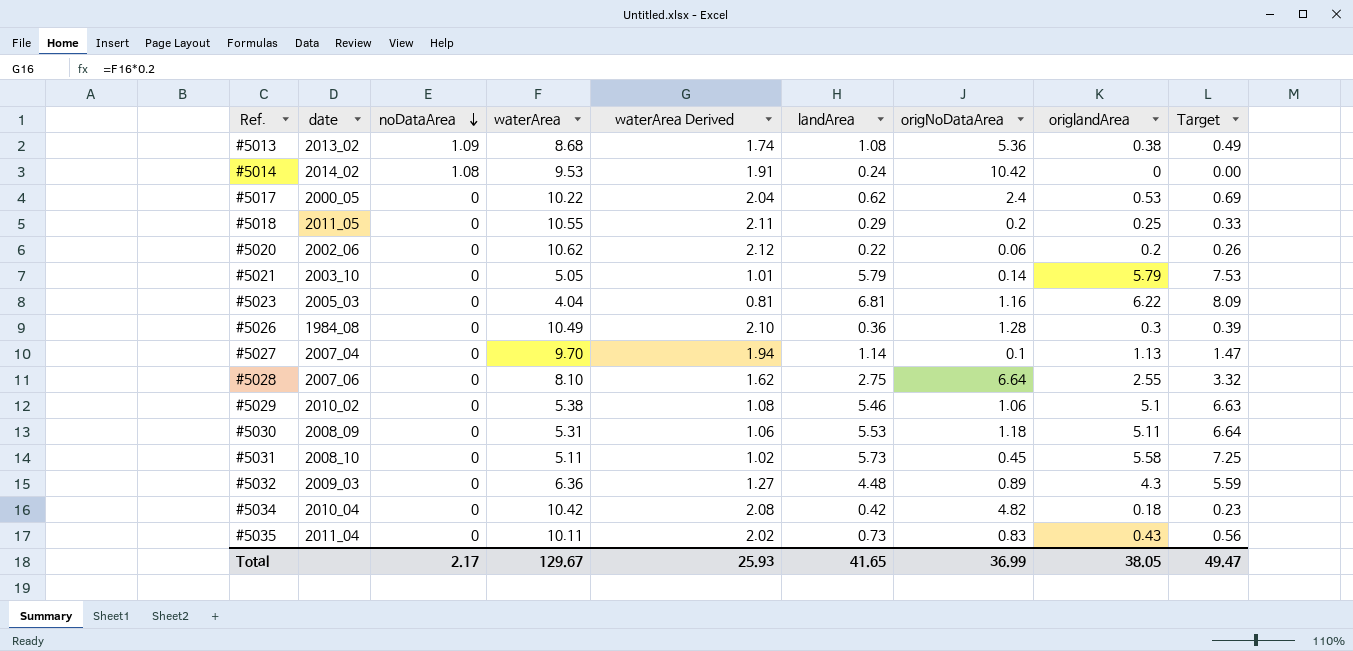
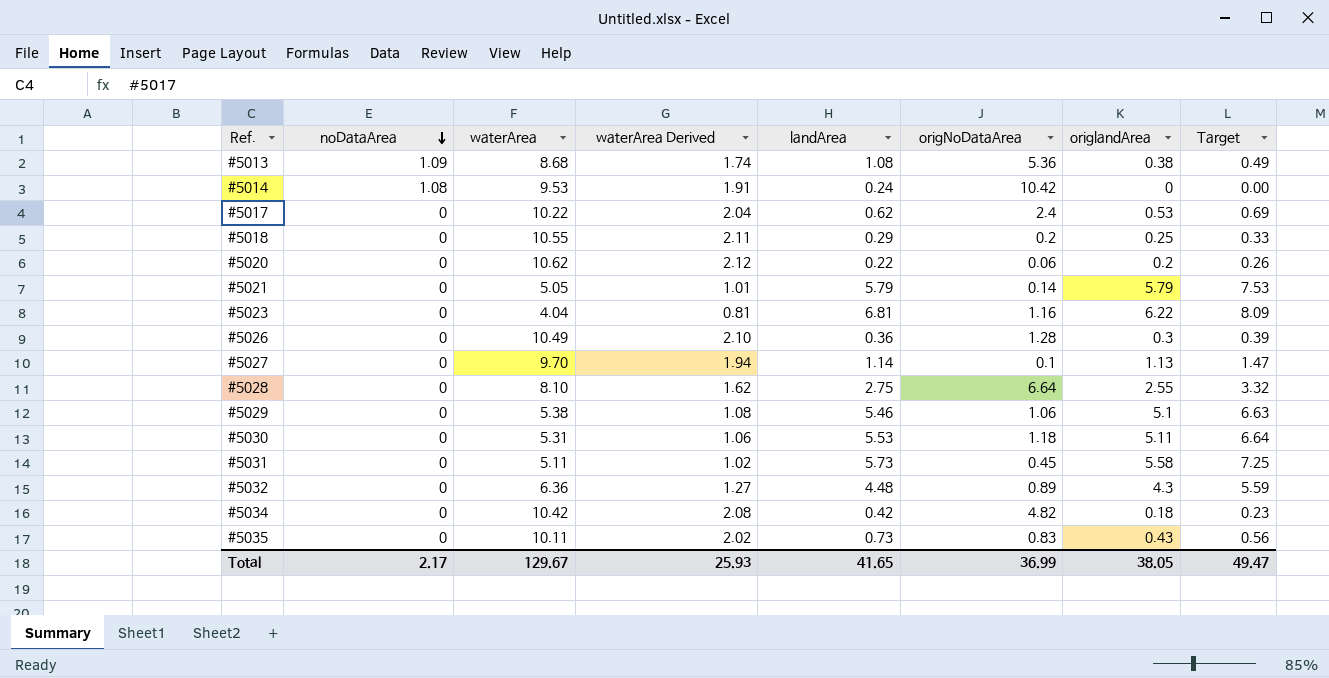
column date | position: 2 -> none

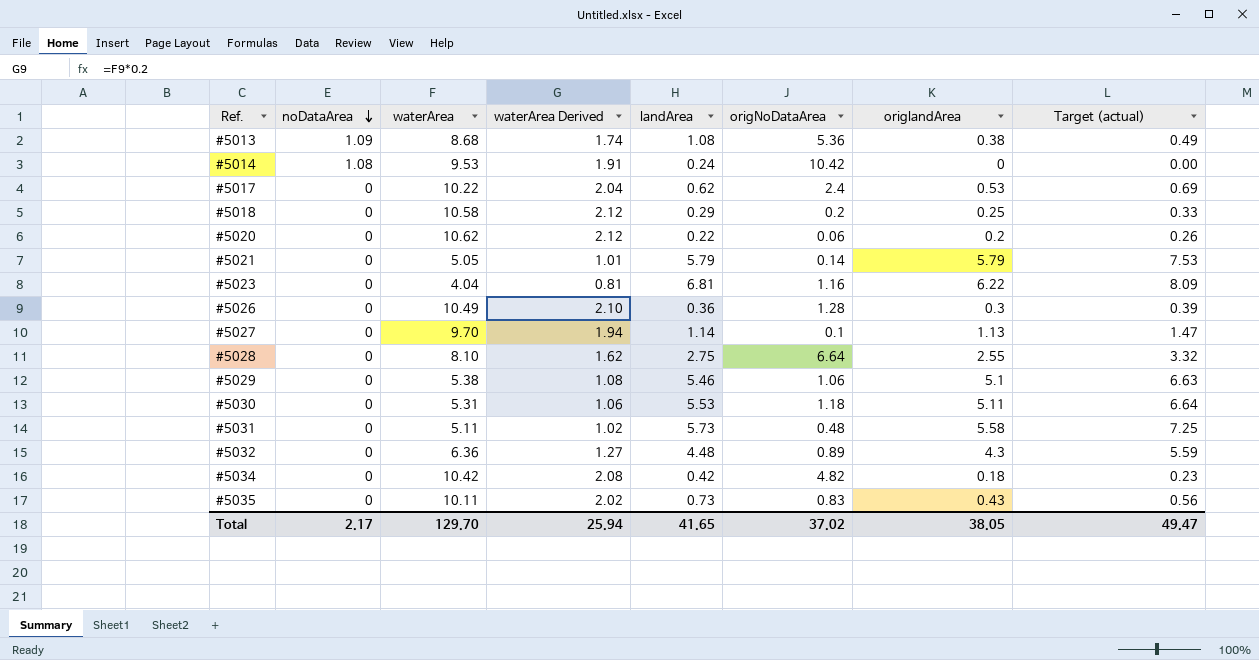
column name: Target -> Target (actual)
#5018 | waterArea: 10.55 -> 10.58
#5018 | waterArea Derived: 2.11 -> 2.12
#5031 | origNoDataArea: 0.45 -> 0.48
Total | waterArea: 129.67 -> 129.70
Total | waterArea Derived: 25.93 -> 25.94
Total | origNoDataArea: 36.99 -> 37.02

